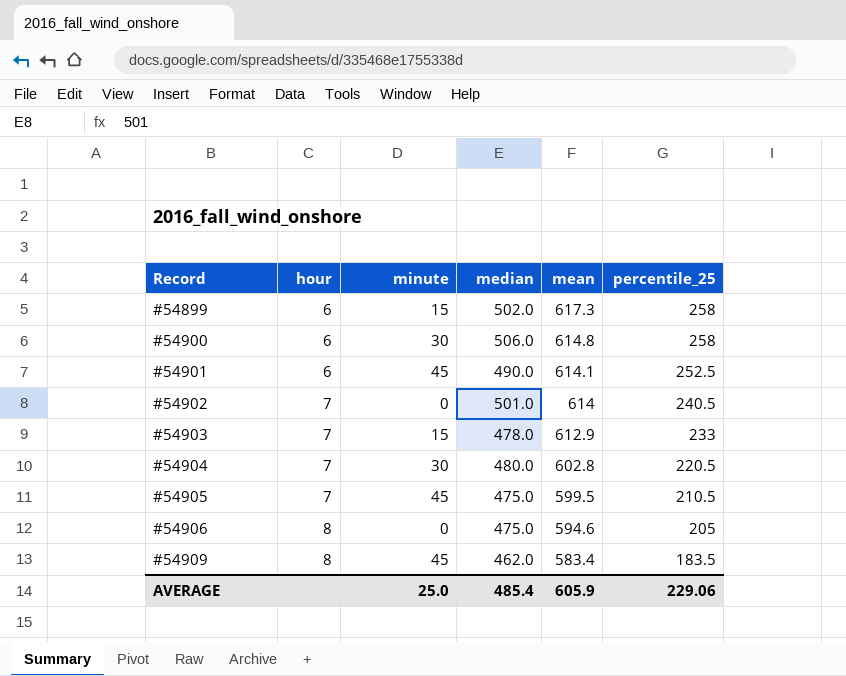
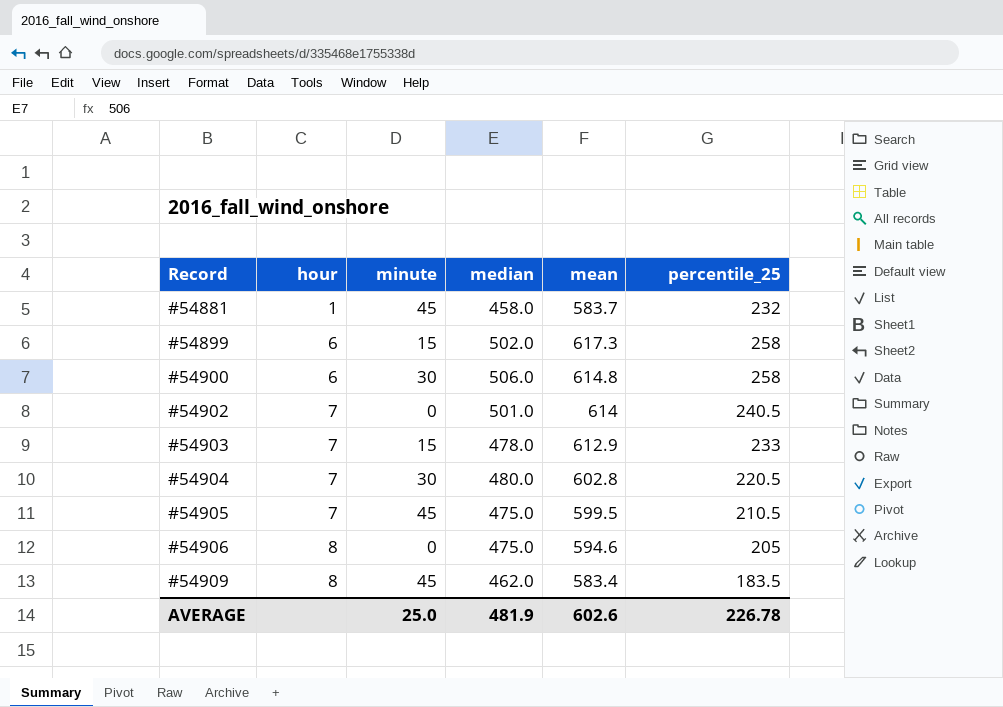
row #54901: 6 | 45 | 490.0 | 614.1 | 252.5 -> none
row #54881: none -> 1 | 45 | 458.0 | 583.7 | 232
AVERAGE | median: 485.4 -> 481.9
AVERAGE | mean: 605.9 -> 602.6
AVERAGE | percentile_25: 229.06 -> 226.78

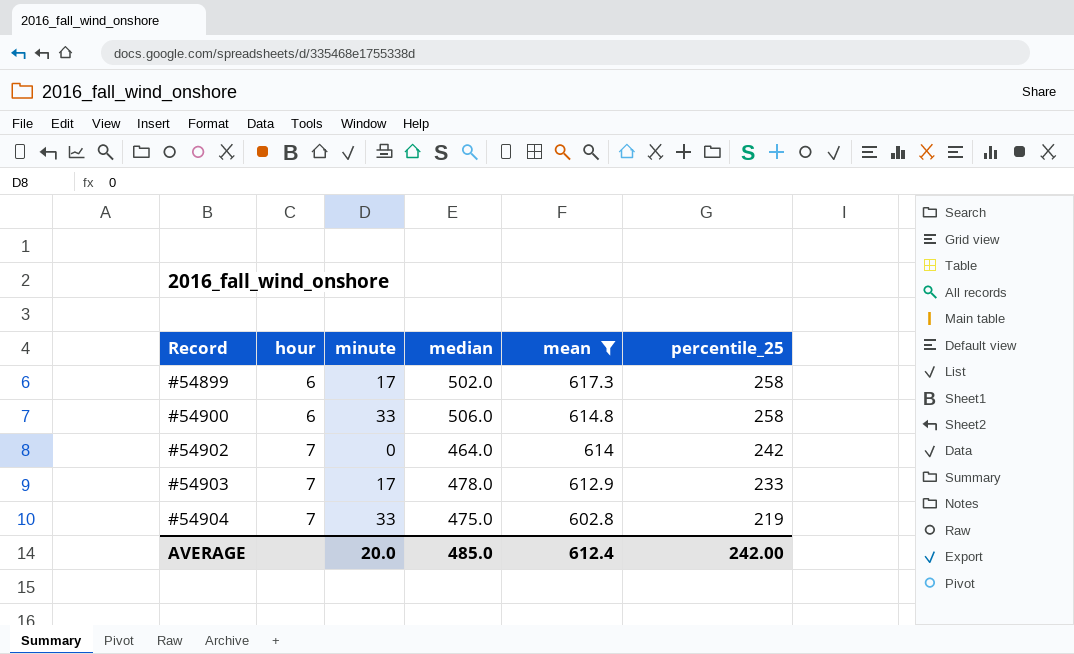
filter: none -> mean >= 602.8
#54899 | minute: 15 -> 17
#54900 | minute: 30 -> 33
#54902 | median: 501.0 -> 464.0
#54902 | percentile_25: 240.5 -> 242
#54903 | minute: 15 -> 17
#54904 | minute: 30 -> 33
#54904 | median: 480.0 -> 475.0
#54904 | percentile_25: 220.5 -> 219
AVERAGE | minute: 25.0 -> 20.0
AVERAGE | median: 481.9 -> 485.0
AVERAGE | mean: 602.6 -> 612.4
AVERAGE | percentile_25: 226.78 -> 242.00

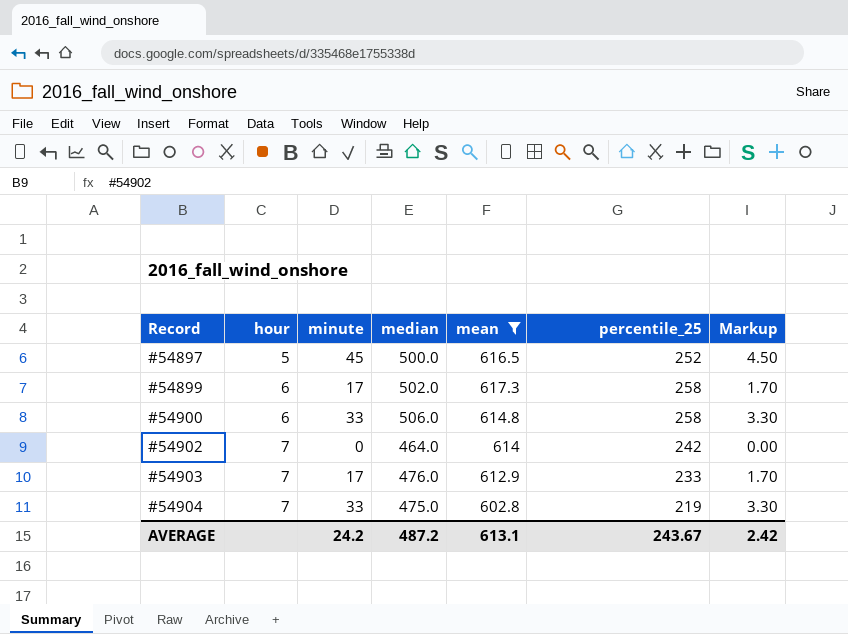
column Markup | formula: none -> [minute] * 0.1
row #54897: none -> 5 | 45 | 500.0 | 616.5 | 252 | 4.50
#54903 | median: 478.0 -> 476.0
AVERAGE | minute: 20.0 -> 24.2
AVERAGE | median: 485.0 -> 487.2
AVERAGE | mean: 612.4 -> 613.1
AVERAGE | percentile_25: 242.00 -> 243.67

